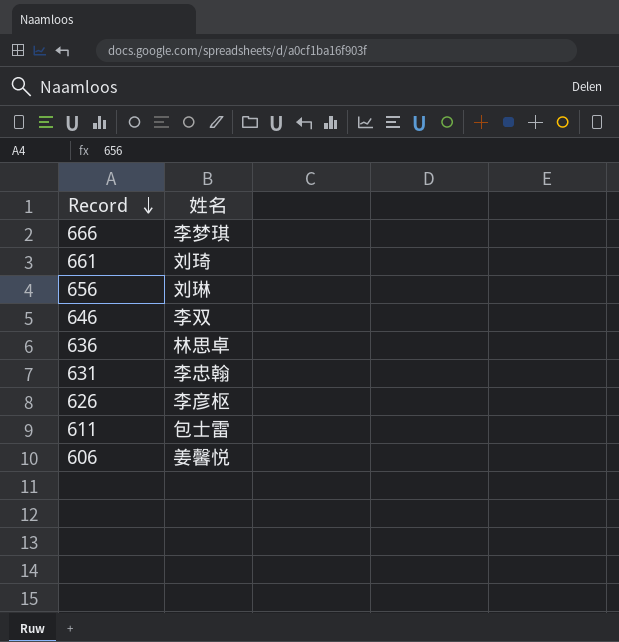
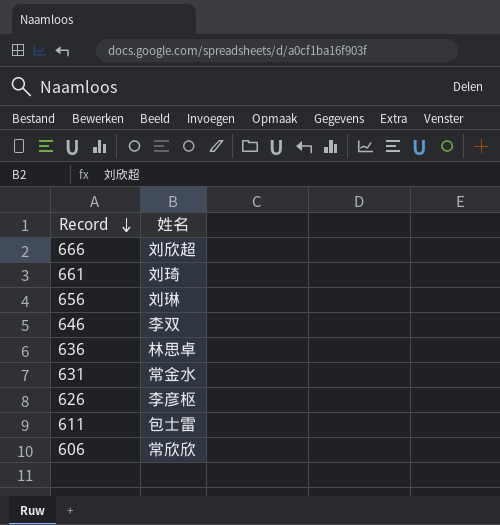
666 | 姓名: 李梦琪 -> 刘欣超
631 | 姓名: 李忠翰 -> 常金水
606 | 姓名: 姜馨悦 -> 常欣欣

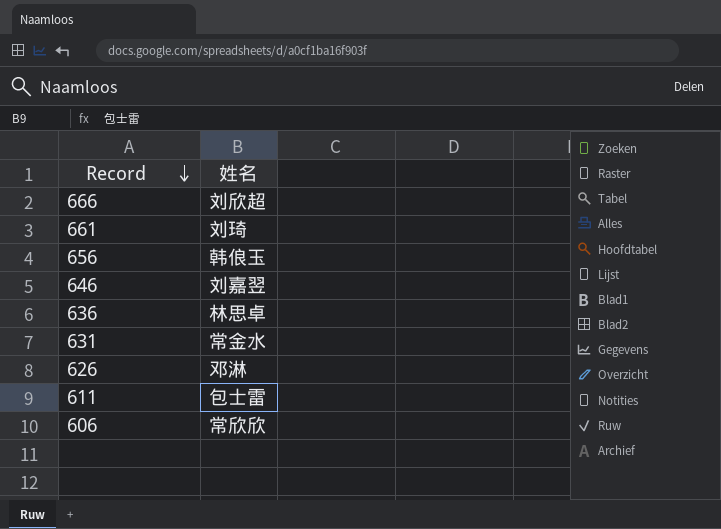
656 | 姓名: 刘琳 -> 韩俍玉
646 | 姓名: 李双 -> 刘嘉翌
626 | 姓名: 李彦枢 -> 邓淋

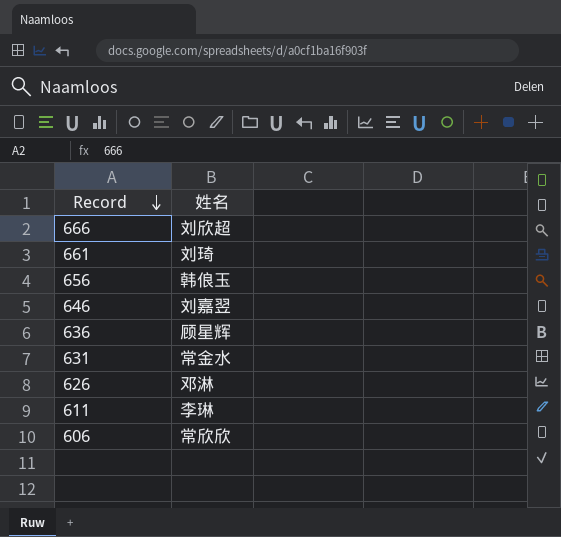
636 | 姓名: 林思卓 -> 顾星辉
611 | 姓名: 包士雷 -> 李琳

